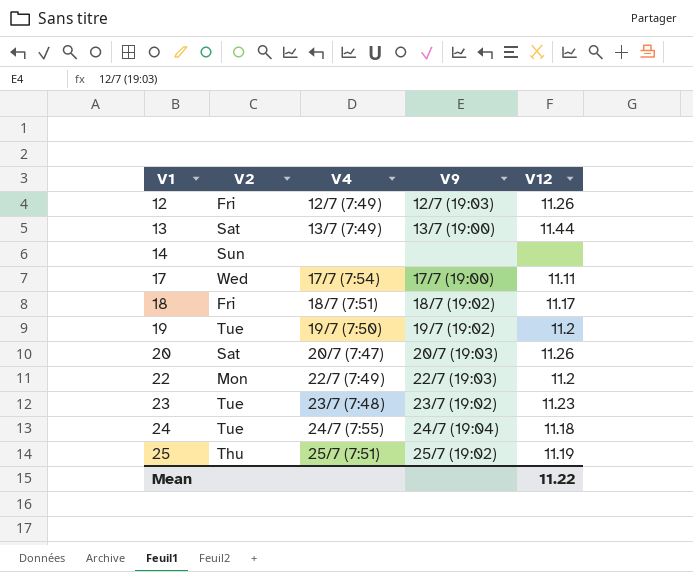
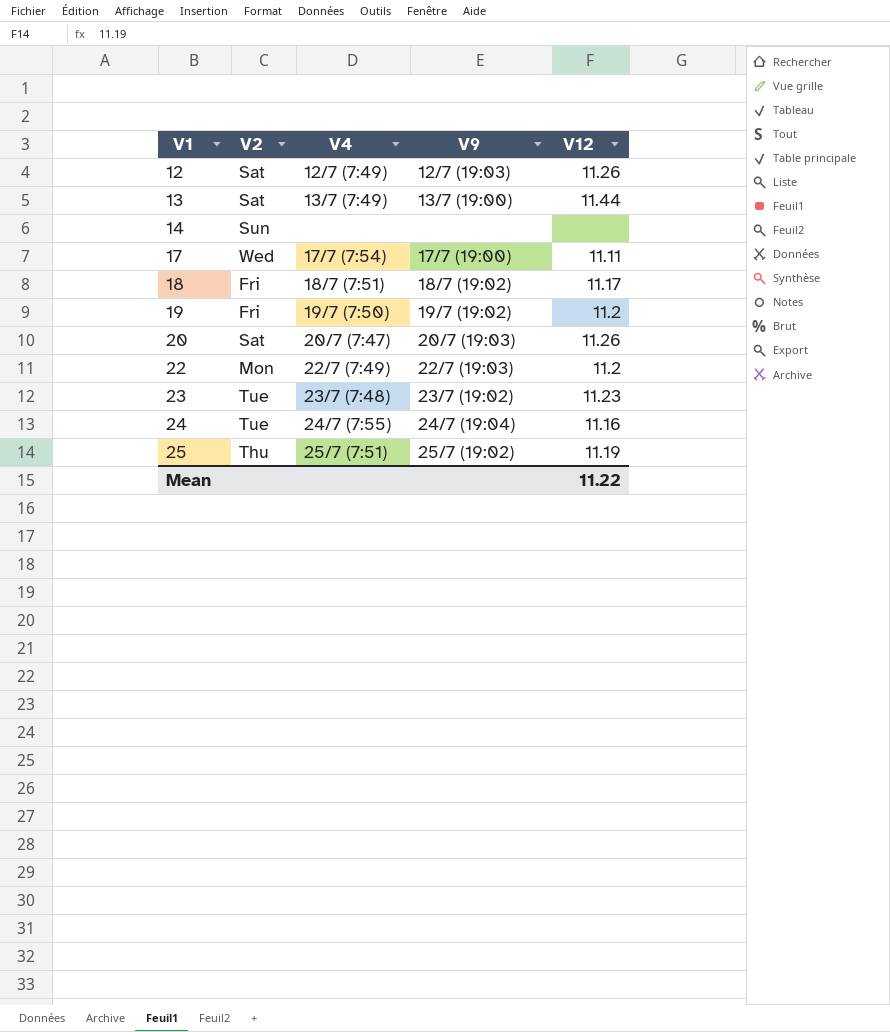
12 | V2: Fri -> Sat
19 | V2: Tue -> Fri
24 | V12: 11.18 -> 11.16

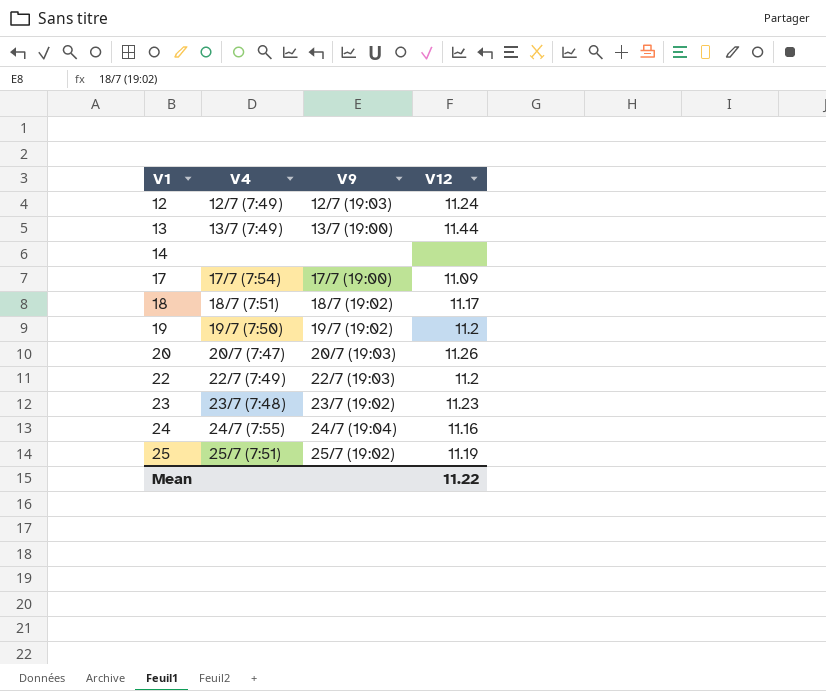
column V2 | position: 2 -> none
12 | V12: 11.26 -> 11.24
17 | V12: 11.11 -> 11.09

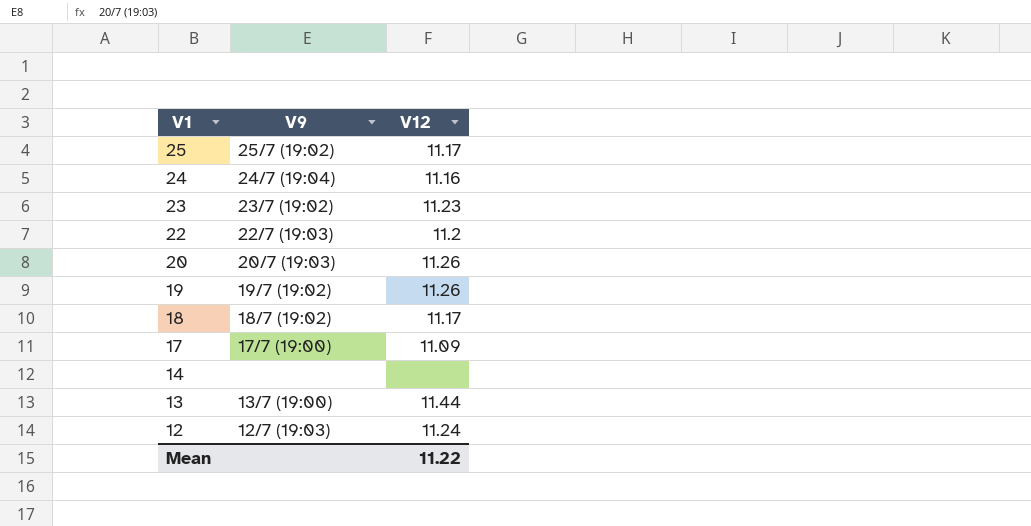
row order: V1 ascending -> V1 descending
column V4 | position: 2 -> none
25 | V12: 11.19 -> 11.17
19 | V12: 11.2 -> 11.26

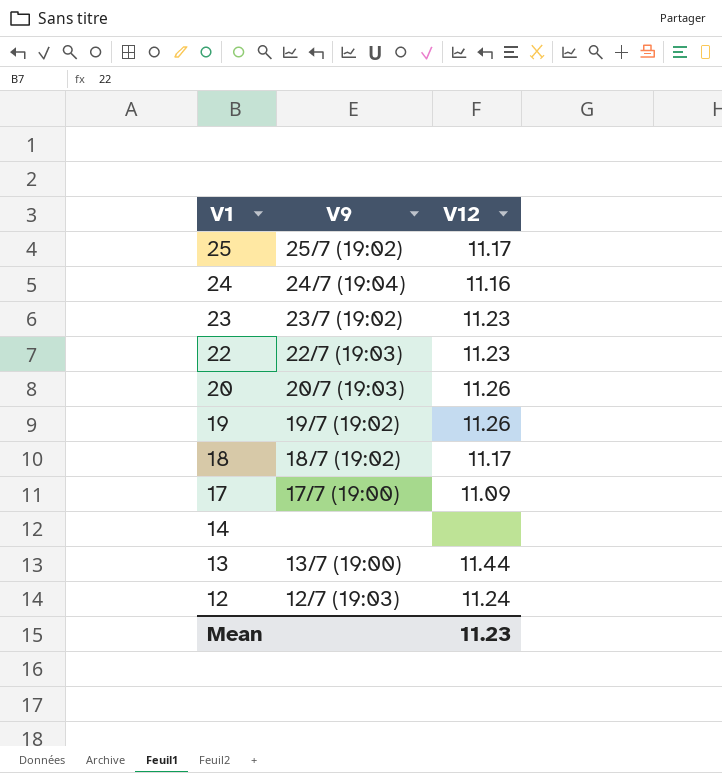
22 | V12: 11.2 -> 11.23
Mean | V12: 11.22 -> 11.23

